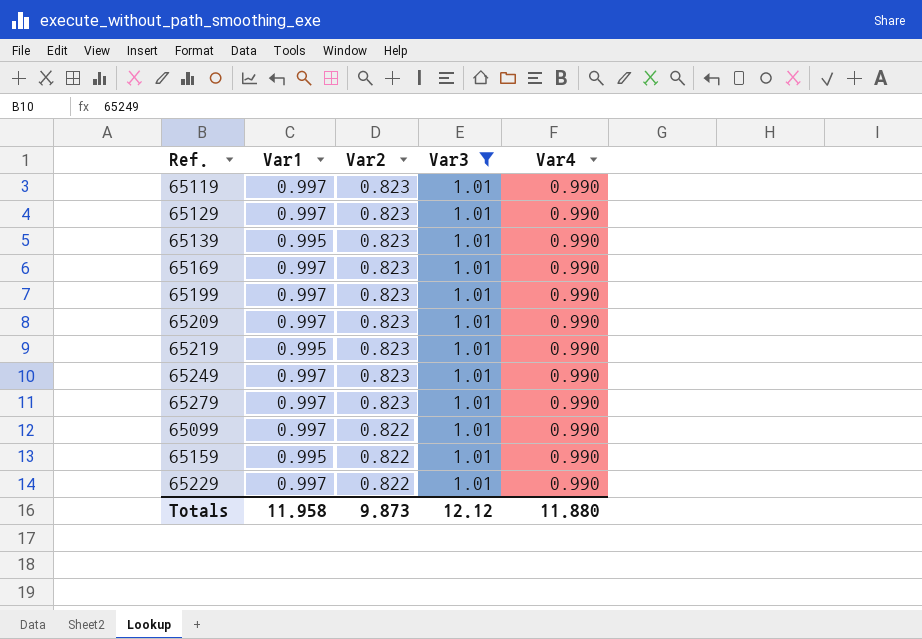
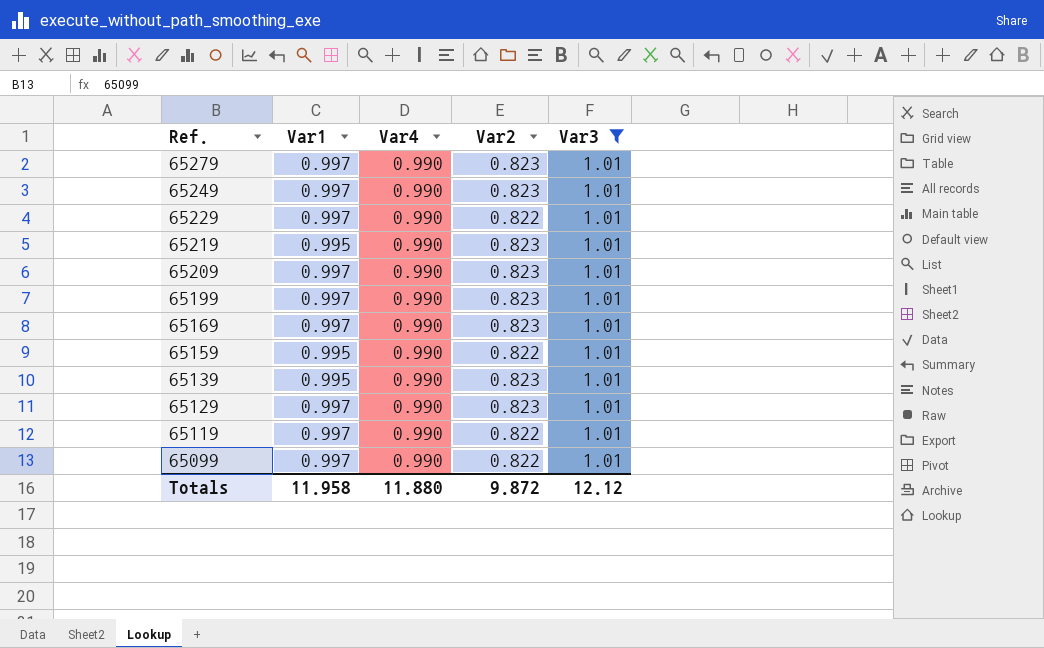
row order: Var2 descending -> Ref. descending
column Var4 | position: 5 -> 3
65119 | Var2: 0.823 -> 0.822
Totals | Var2: 9.873 -> 9.872

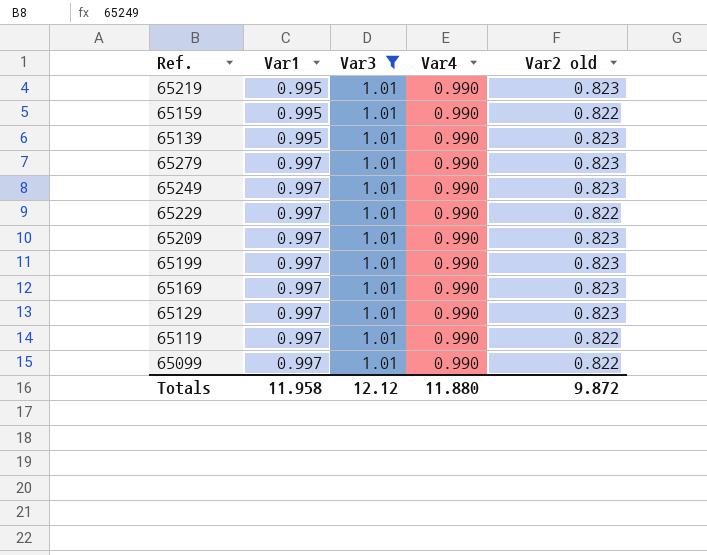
row order: Ref. descending -> Var1 ascending
column Var3 | position: 5 -> 3
column name: Var2 -> Var2 old

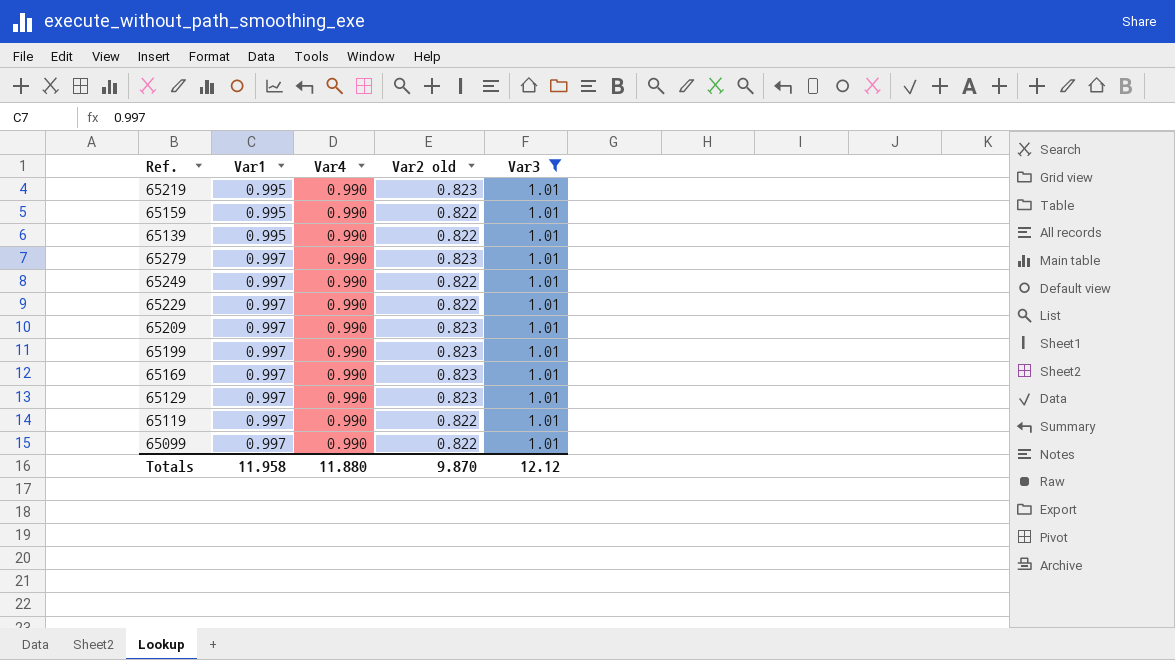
column Var3 | position: 3 -> 5
65139 | Var2 old: 0.823 -> 0.822
65249 | Var2 old: 0.823 -> 0.822
Totals | Var2 old: 9.872 -> 9.870

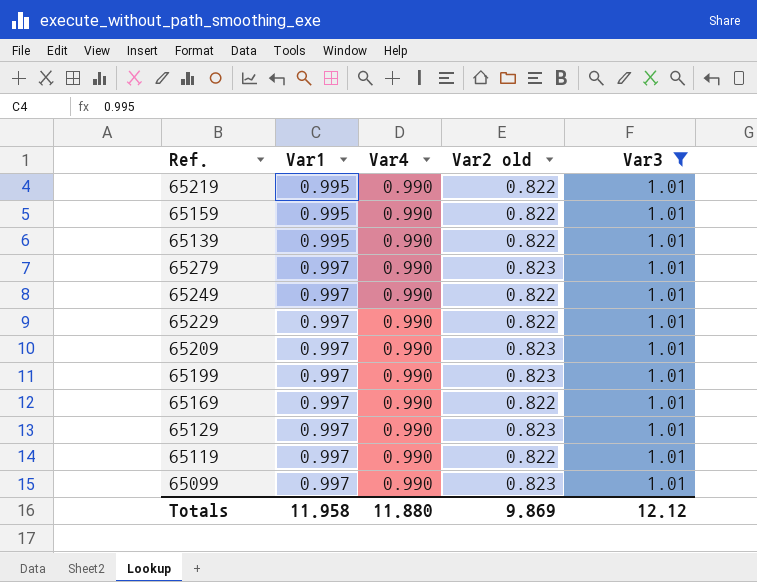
65219 | Var2 old: 0.823 -> 0.822
65169 | Var2 old: 0.823 -> 0.822
65099 | Var2 old: 0.822 -> 0.823
Totals | Var2 old: 9.870 -> 9.869

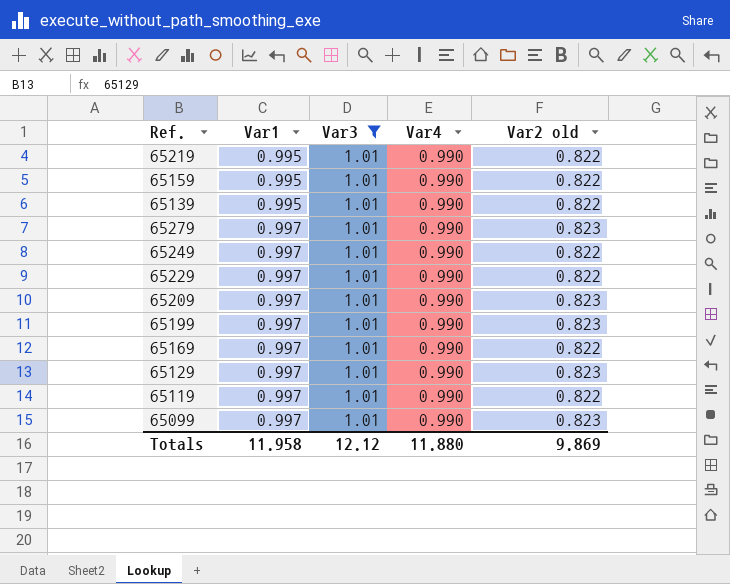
column Var3 | position: 5 -> 3

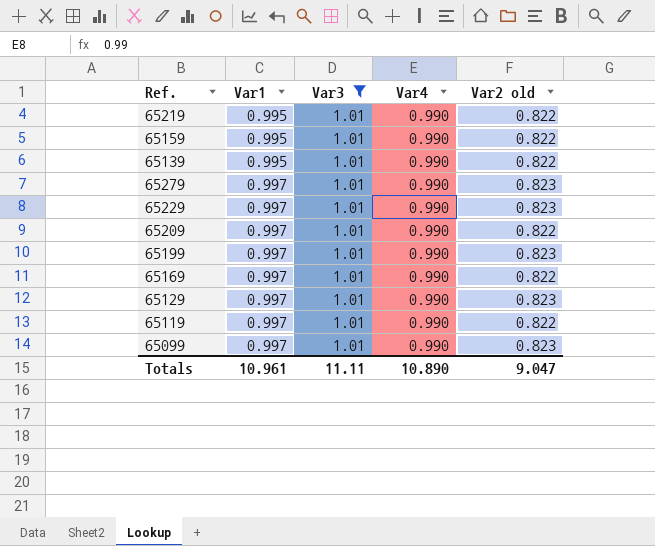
row 65249: 0.997 | 1.01 | 0.990 | 0.822 -> none
65229 | Var2 old: 0.822 -> 0.823
65209 | Var2 old: 0.823 -> 0.822
Totals | Var1: 11.958 -> 10.961
Totals | Var3: 12.12 -> 11.11
Totals | Var4: 11.880 -> 10.890
Totals | Var2 old: 9.869 -> 9.047

